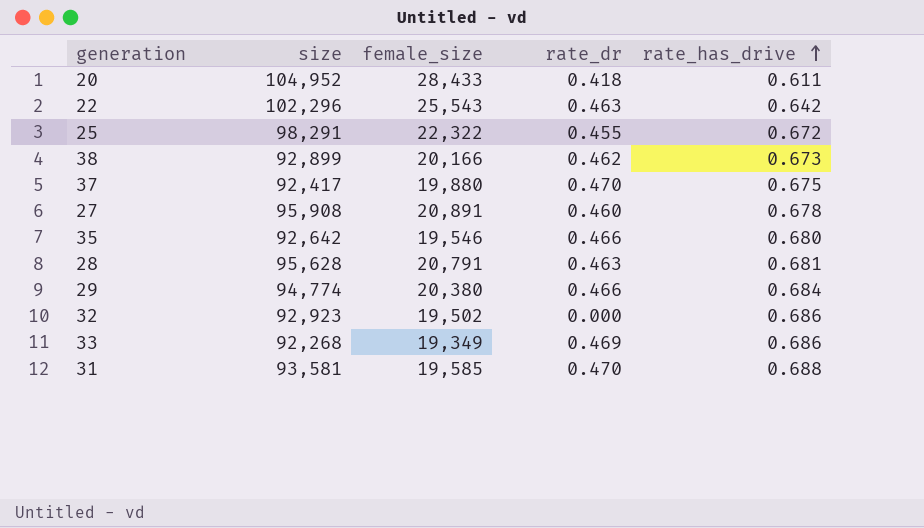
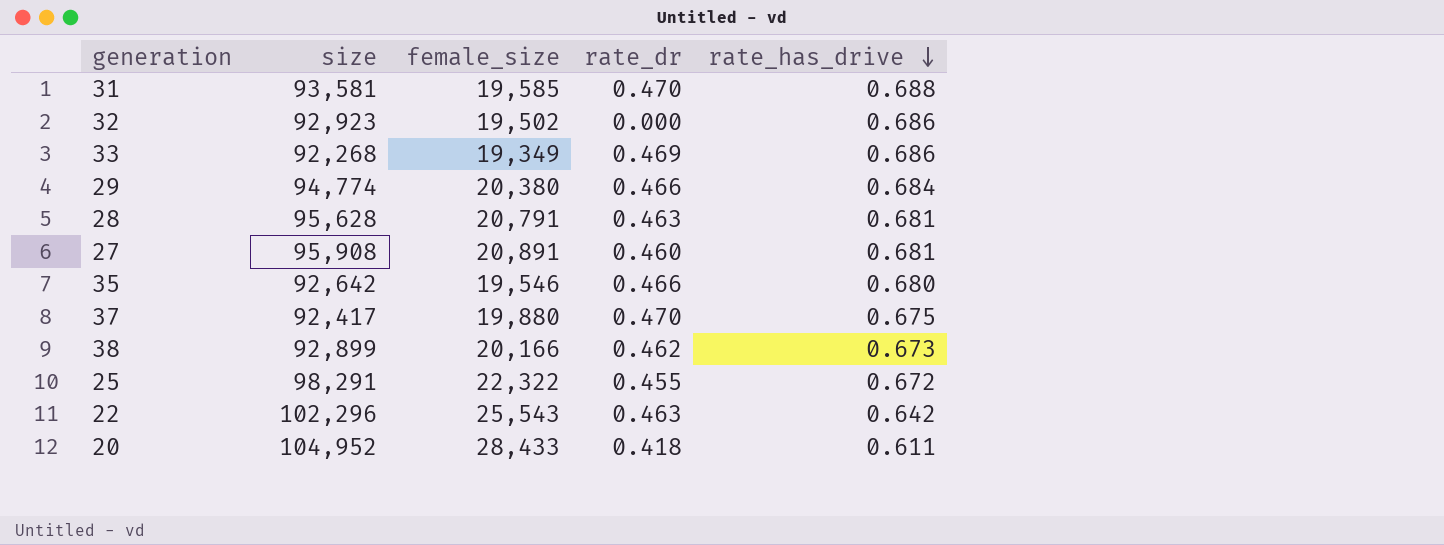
row order: rate_has_drive ascending -> rate_has_drive descending
27 | rate_has_drive: 0.678 -> 0.681

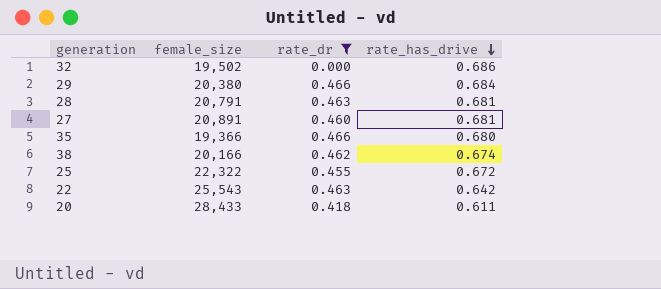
filter: none -> rate_dr <= 0.466
column size | position: 2 -> none
35 | female_size: 19,546 -> 19,366
38 | rate_has_drive: 0.673 -> 0.674

